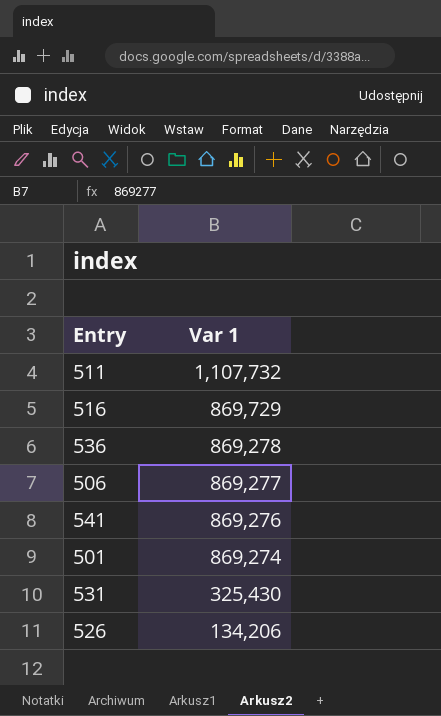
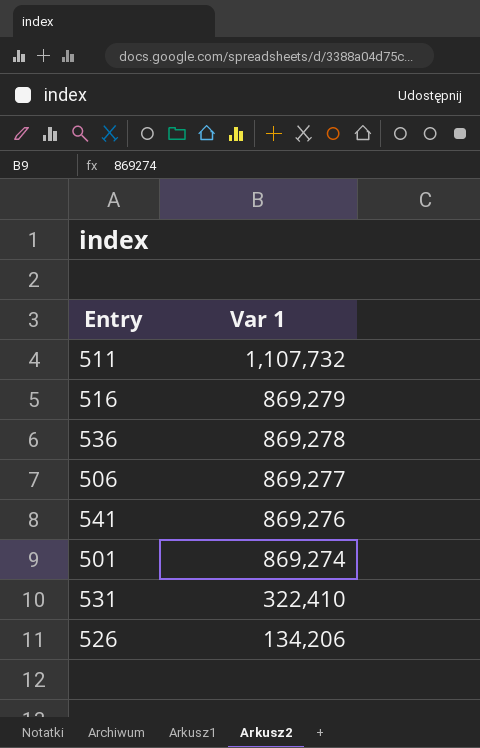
516 | Var 1: 869,729 -> 869,279
531 | Var 1: 325,430 -> 322,410

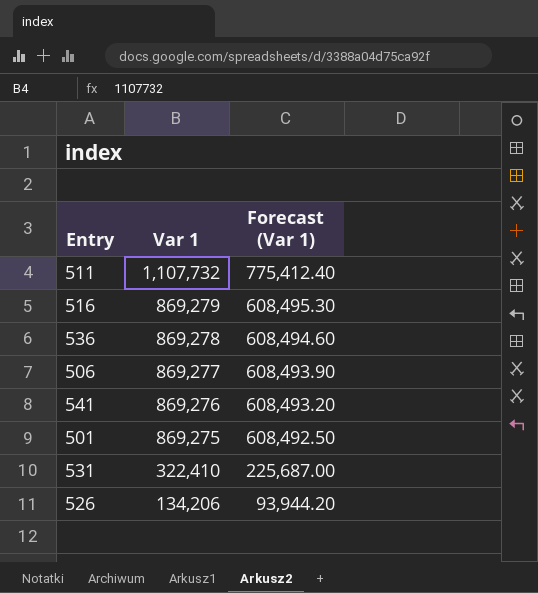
column Forecast (Var 1) | formula: none -> [Var 1] * 0.7
501 | Var 1: 869,274 -> 869,275

